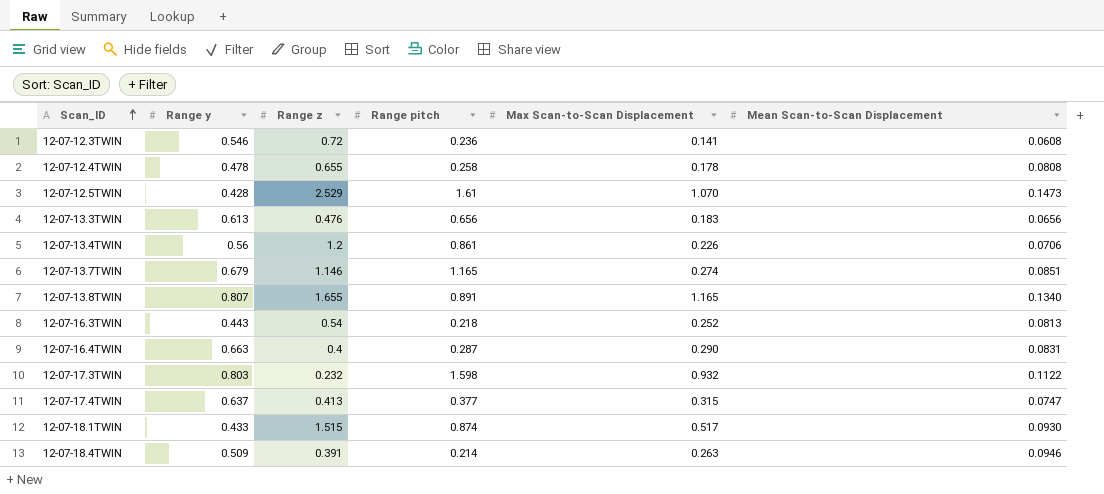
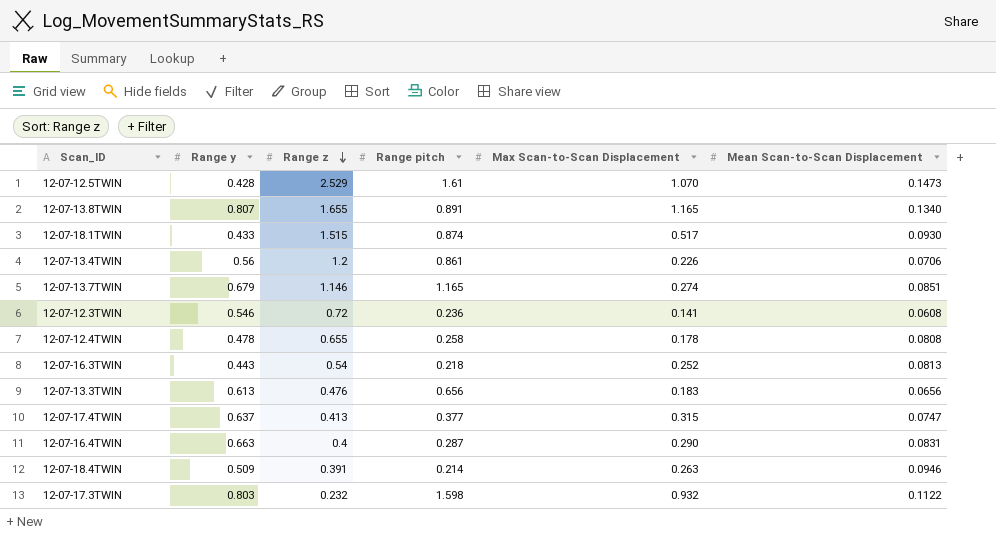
row order: Scan_ID ascending -> Range z descending

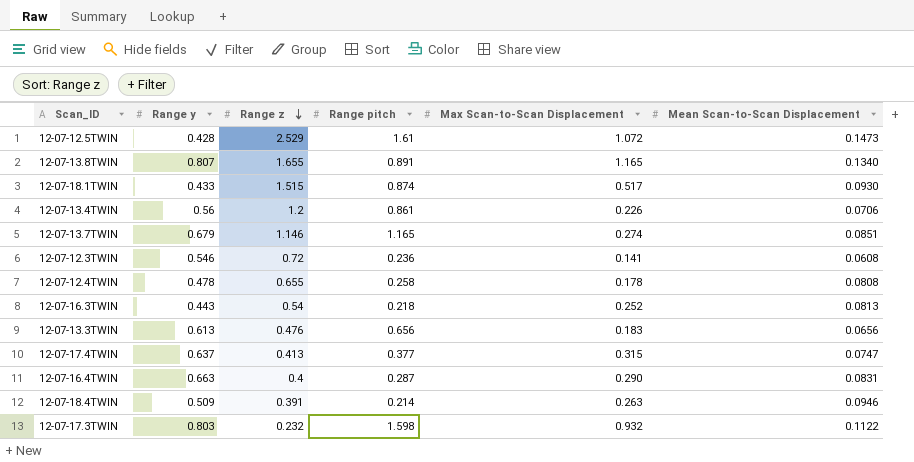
12-07-12.5TWIN | Max Scan-to-Scan Displacement: 1.070 -> 1.072

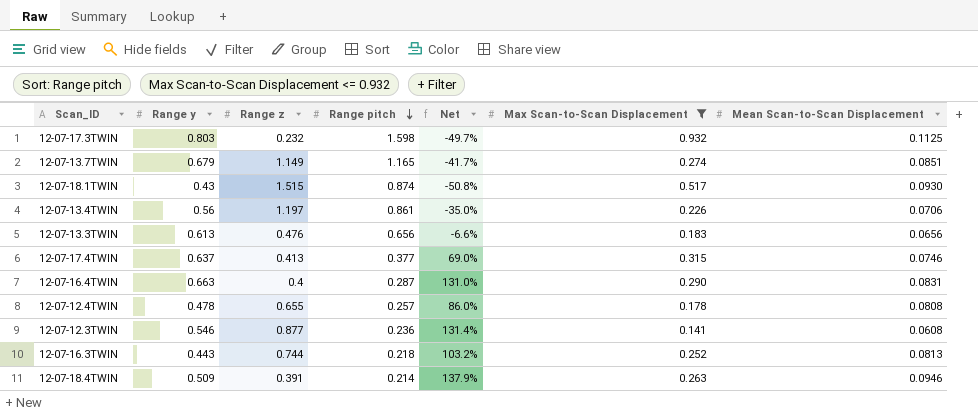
filter: none -> Max Scan-to-Scan Displacement <= 0.932
row order: Range z descending -> Range pitch descending
column Net | formula: none -> ([Range y] - [Range pitch]) / [Range pitch]
12-07-17.3TWIN | Mean Scan-to-Scan Displacement: 0.1122 -> 0.1125
12-07-13.7TWIN | Range z: 1.146 -> 1.149
12-07-18.1TWIN | Range y: 0.433 -> 0.43
12-07-13.4TWIN | Range z: 1.2 -> 1.197
12-07-17.4TWIN | Mean Scan-to-Scan Displacement: 0.0747 -> 0.0746
12-07-12.4TWIN | Range pitch: 0.258 -> 0.257
12-07-12.3TWIN | Range z: 0.72 -> 0.877
12-07-16.3TWIN | Range z: 0.54 -> 0.744

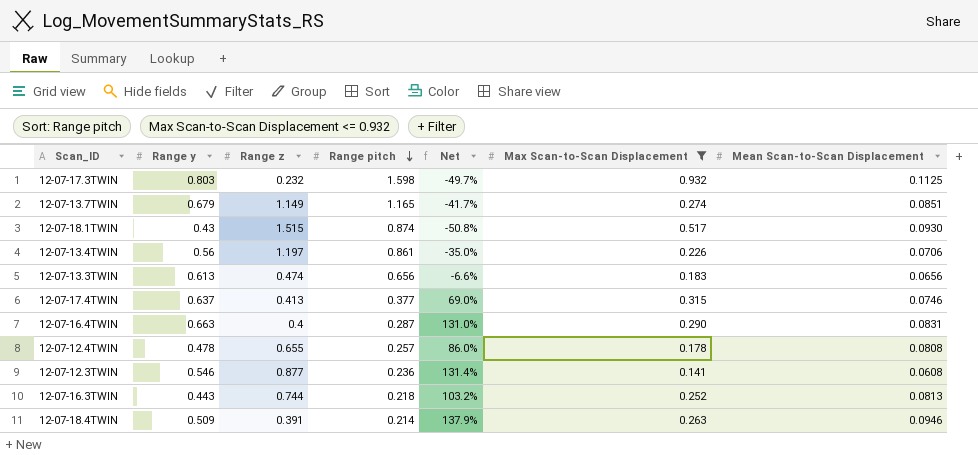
12-07-13.3TWIN | Range z: 0.476 -> 0.474

